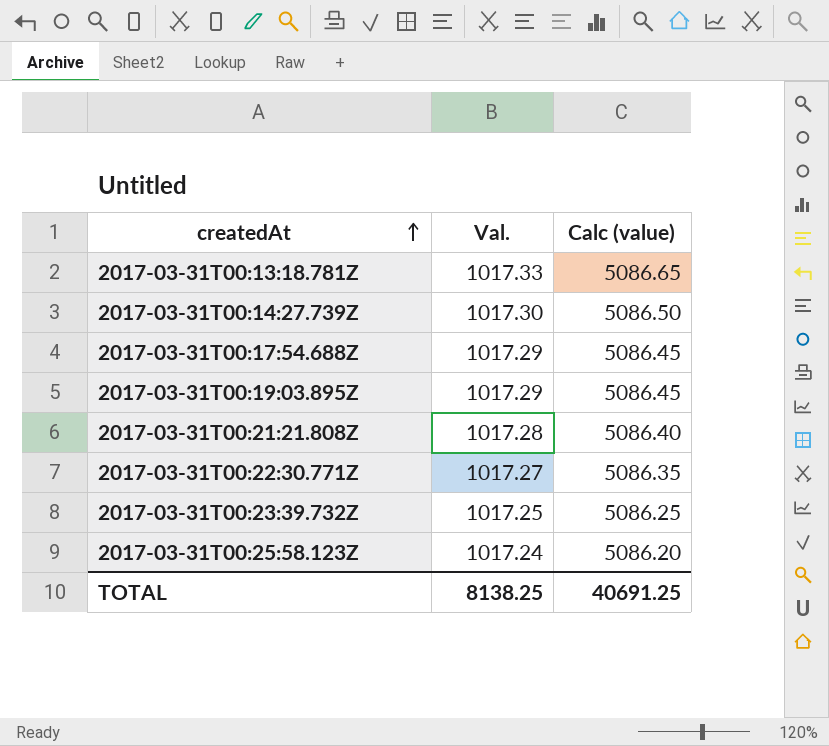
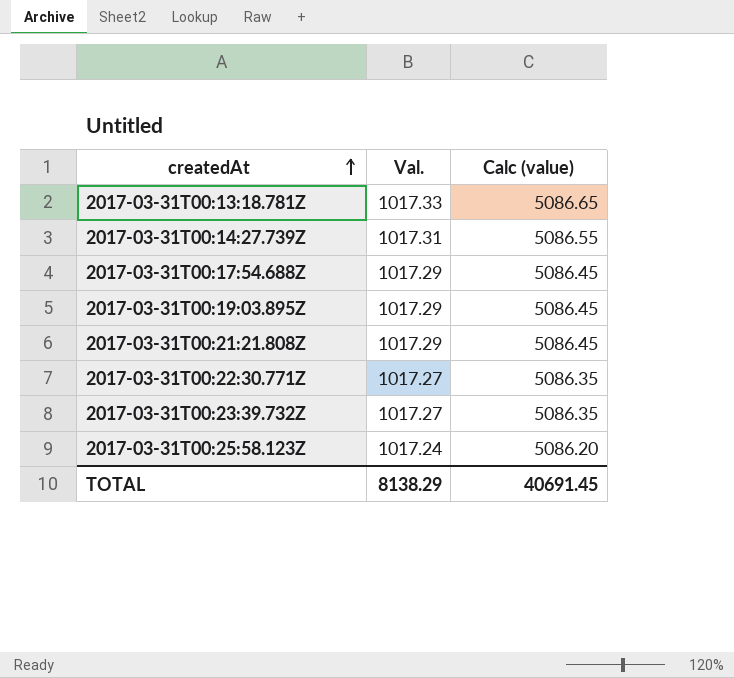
2017-03-31T00:14:27.739Z | Val.: 1017.30 -> 1017.31
2017-03-31T00:14:27.739Z | Calc (value): 5086.50 -> 5086.55
2017-03-31T00:21:21.808Z | Val.: 1017.28 -> 1017.29
2017-03-31T00:21:21.808Z | Calc (value): 5086.40 -> 5086.45
2017-03-31T00:23:39.732Z | Val.: 1017.25 -> 1017.27
2017-03-31T00:23:39.732Z | Calc (value): 5086.25 -> 5086.35
TOTAL | Val.: 8138.25 -> 8138.29
TOTAL | Calc (value): 40691.25 -> 40691.45

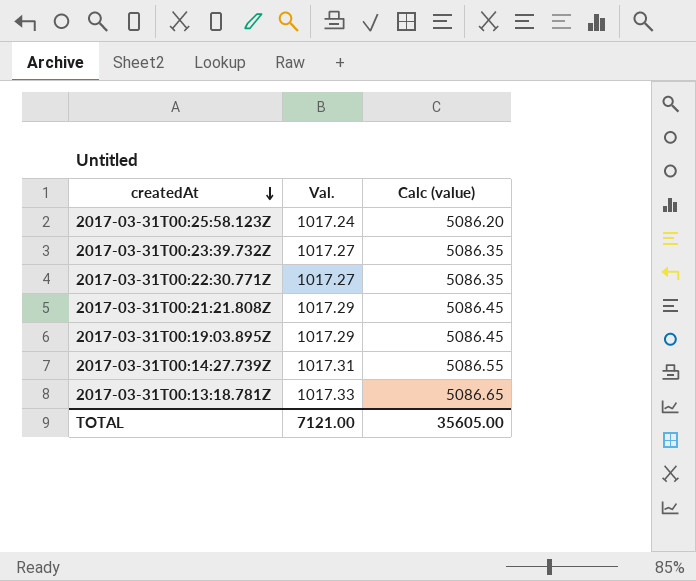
row order: createdAt ascending -> createdAt descending
row 2017-03-31T00:17:54.688Z: 1017.29 | 5086.45 -> none
TOTAL | Val.: 8138.29 -> 7121.00
TOTAL | Calc (value): 40691.45 -> 35605.00

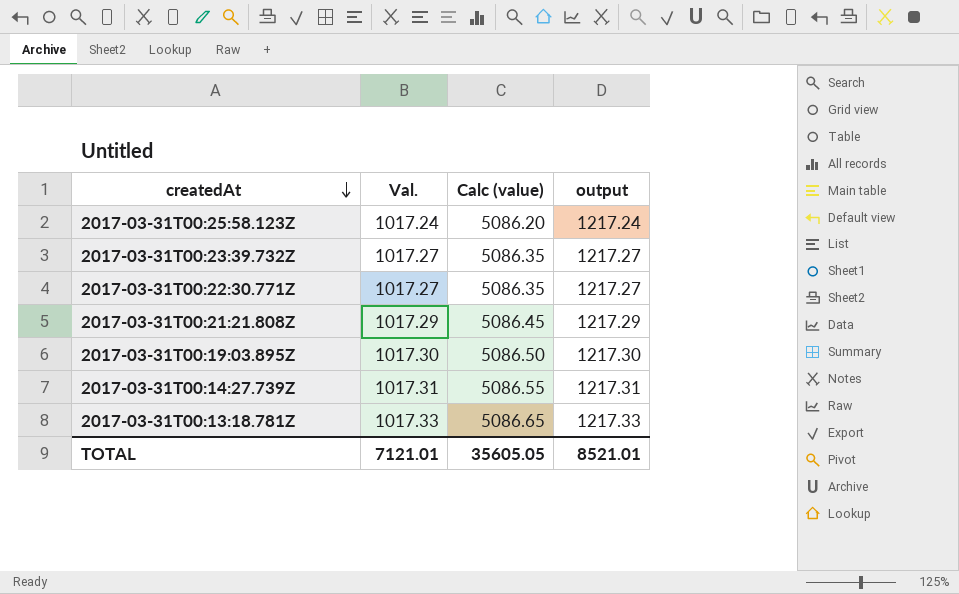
column output | formula: none -> [Val.] + 200
2017-03-31T00:19:03.895Z | Val.: 1017.29 -> 1017.30
2017-03-31T00:19:03.895Z | Calc (value): 5086.45 -> 5086.50
TOTAL | Val.: 7121.00 -> 7121.01
TOTAL | Calc (value): 35605.00 -> 35605.05

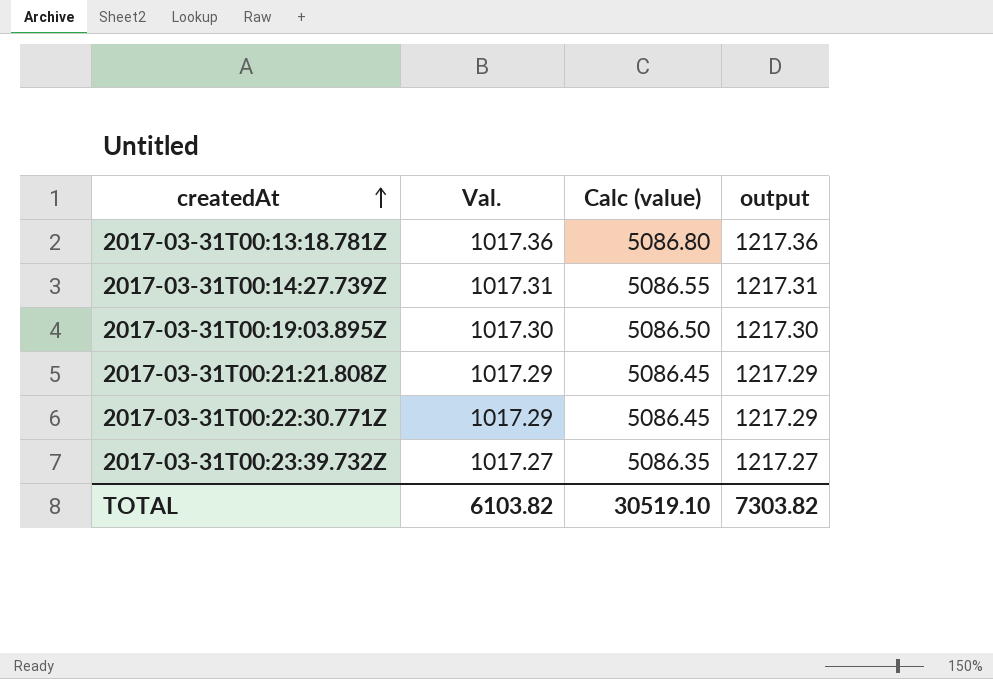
row order: createdAt descending -> createdAt ascending
row 2017-03-31T00:25:58.123Z: 1017.24 | 5086.20 | 1217.24 -> none
2017-03-31T00:13:18.781Z | Val.: 1017.33 -> 1017.36
2017-03-31T00:13:18.781Z | Calc (value): 5086.65 -> 5086.80
2017-03-31T00:13:18.781Z | output: 1217.33 -> 1217.36
2017-03-31T00:22:30.771Z | Val.: 1017.27 -> 1017.29
2017-03-31T00:22:30.771Z | Calc (value): 5086.35 -> 5086.45
2017-03-31T00:22:30.771Z | output: 1217.27 -> 1217.29
TOTAL | Val.: 7121.01 -> 6103.82
TOTAL | Calc (value): 35605.05 -> 30519.10
TOTAL | output: 8521.01 -> 7303.82

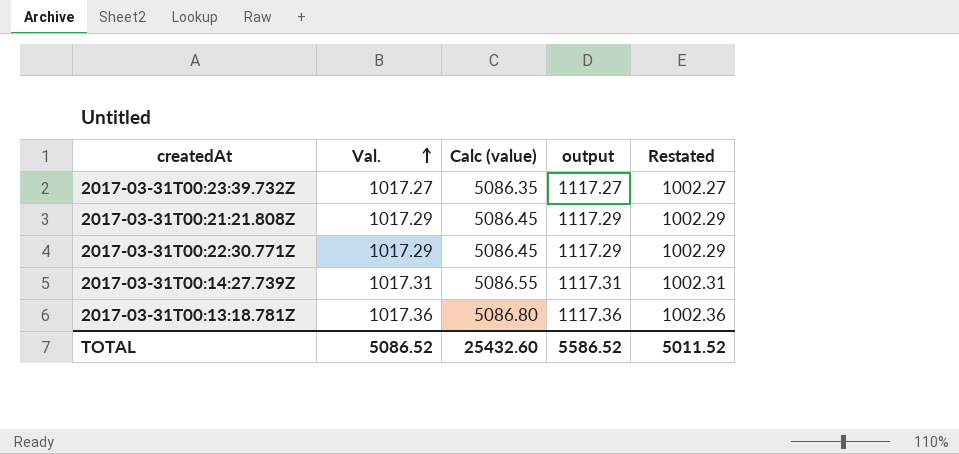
row order: createdAt ascending -> Val. ascending
column output | formula: [Val.] + 200 -> [Val.] + 100
column Restated | formula: none -> [Val.] - 15
row 2017-03-31T00:19:03.895Z: 1017.30 | 5086.50 | 1217.30 -> none
TOTAL | Val.: 6103.82 -> 5086.52
TOTAL | Calc (value): 30519.10 -> 25432.60
TOTAL | output: 7303.82 -> 5586.52

